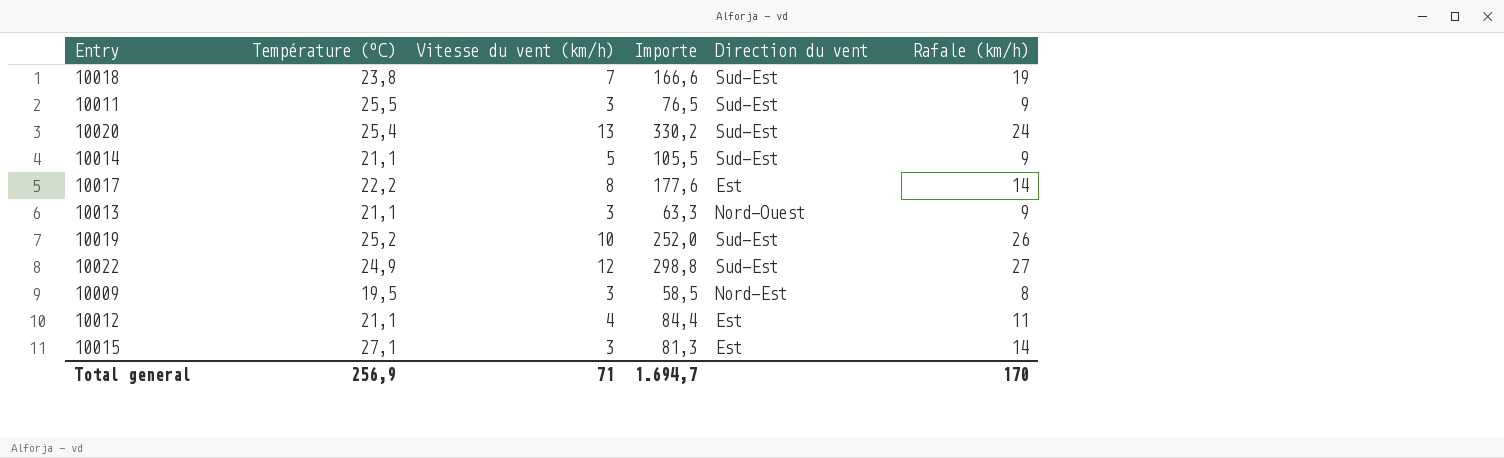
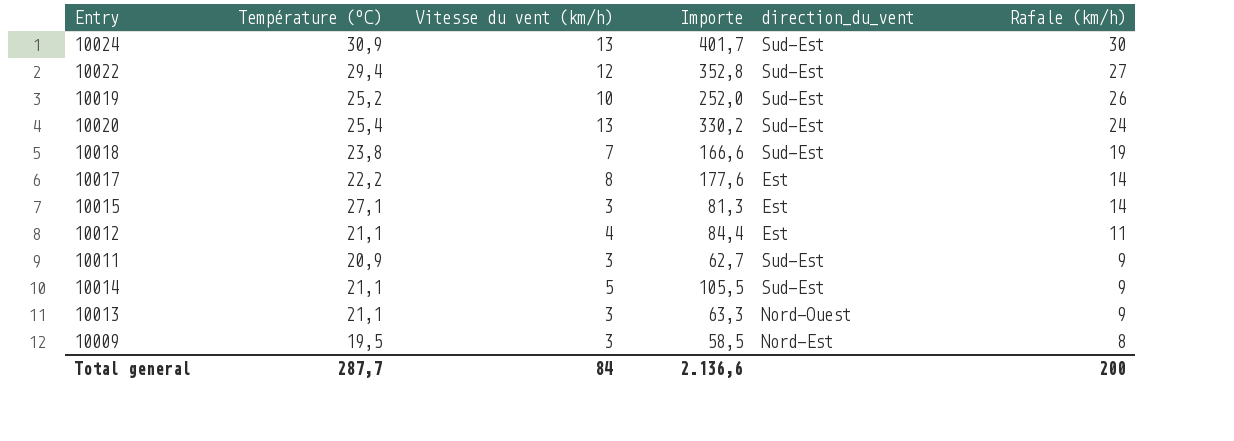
row order: none -> Rafale (km/h) descending
column name: Direction du vent -> direction_du_vent
row 10024: none -> 30,9 | 13 | 401,7 | Sud-Est | 30
10022 | Température (ºC): 24,9 -> 29,4
10022 | Importe: 298,8 -> 352,8
10011 | Température (ºC): 25,5 -> 20,9
10011 | Importe: 76,5 -> 62,7
Total general | Température (ºC): 256,9 -> 287,7
Total general | Vitesse du vent (km/h): 71 -> 84
Total general | Importe: 1.694,7 -> 2.136,6
Total general | Rafale (km/h): 170 -> 200

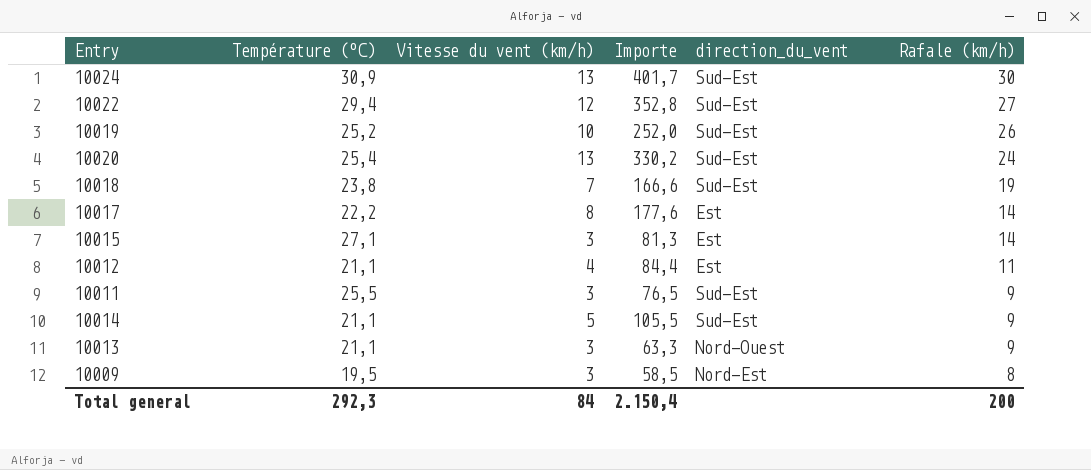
10011 | Température (ºC): 20,9 -> 25,5
10011 | Importe: 62,7 -> 76,5
Total general | Température (ºC): 287,7 -> 292,3
Total general | Importe: 2.136,6 -> 2.150,4

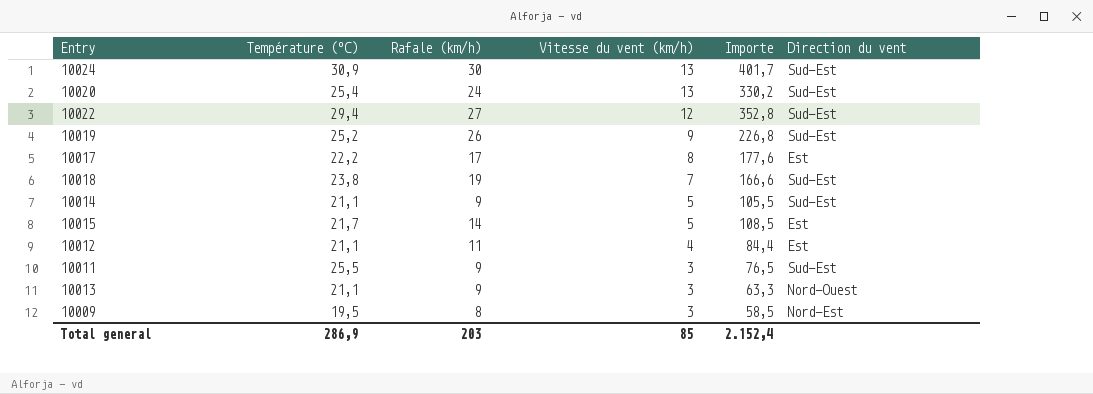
row order: Rafale (km/h) descending -> Vitesse du vent (km/h) descending
column Rafale (km/h) | position: 6 -> 3
column name: direction_du_vent -> Direction du vent
10019 | Vitesse du vent (km/h): 10 -> 9
10019 | Importe: 252,0 -> 226,8
10017 | Rafale (km/h): 14 -> 17
10015 | Température (ºC): 27,1 -> 21,7
10015 | Vitesse du vent (km/h): 3 -> 5
10015 | Importe: 81,3 -> 108,5
Total general | Température (ºC): 292,3 -> 286,9
Total general | Rafale (km/h): 200 -> 203
Total general | Vitesse du vent (km/h): 84 -> 85
Total general | Importe: 2.150,4 -> 2.152,4

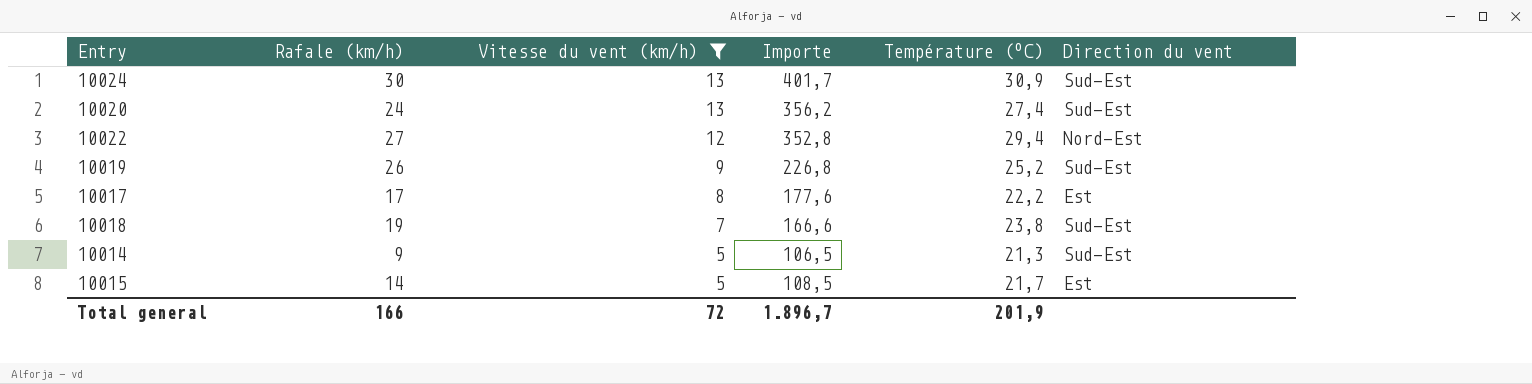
filter: none -> Vitesse du vent (km/h) >= 5
column Température (ºC) | position: 2 -> 5
10020 | Importe: 330,2 -> 356,2
10020 | Température (ºC): 25,4 -> 27,4
10022 | Direction du vent: Sud-Est -> Nord-Est
10014 | Importe: 105,5 -> 106,5
10014 | Température (ºC): 21,1 -> 21,3
Total general | Rafale (km/h): 203 -> 166
Total general | Vitesse du vent (km/h): 85 -> 72
Total general | Importe: 2.152,4 -> 1.896,7
Total general | Température (ºC): 286,9 -> 201,9

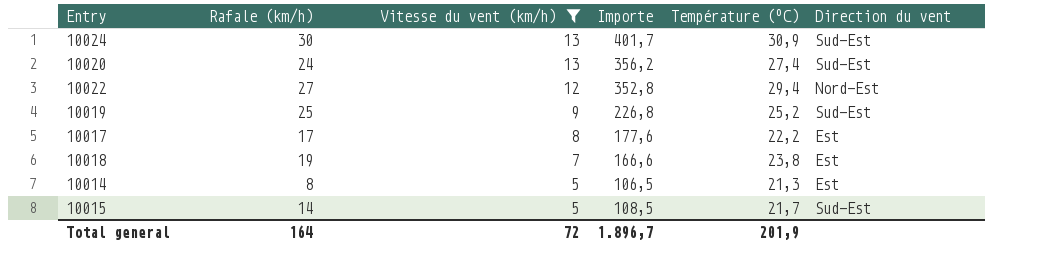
10019 | Rafale (km/h): 26 -> 25
10018 | Direction du vent: Sud-Est -> Est
10014 | Rafale (km/h): 9 -> 8
10014 | Direction du vent: Sud-Est -> Est
10015 | Direction du vent: Est -> Sud-Est
Total general | Rafale (km/h): 166 -> 164

